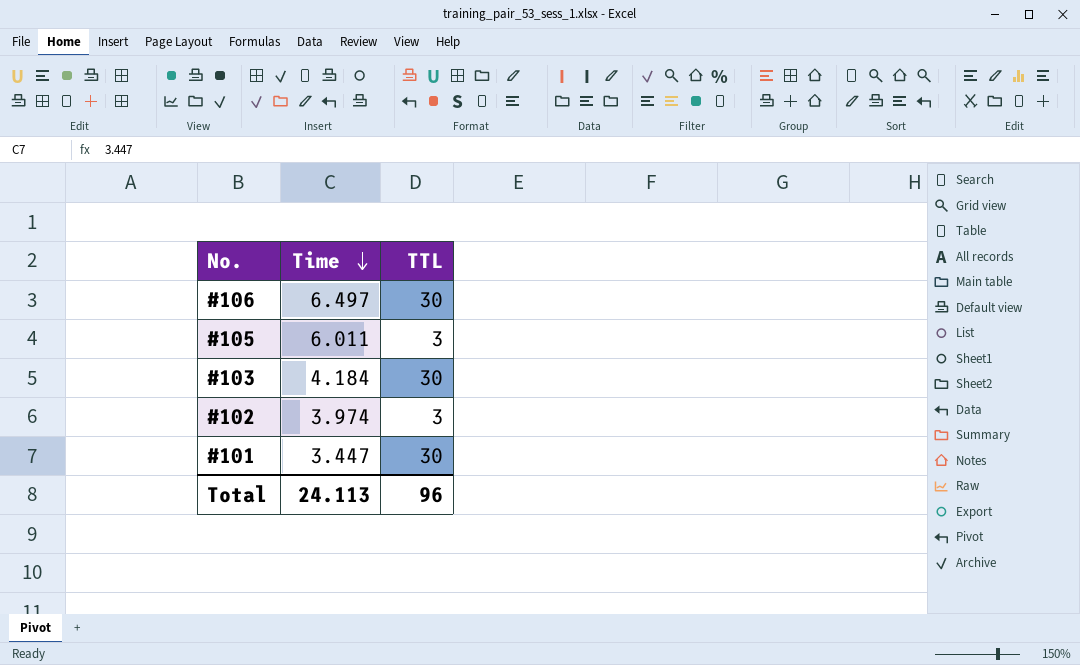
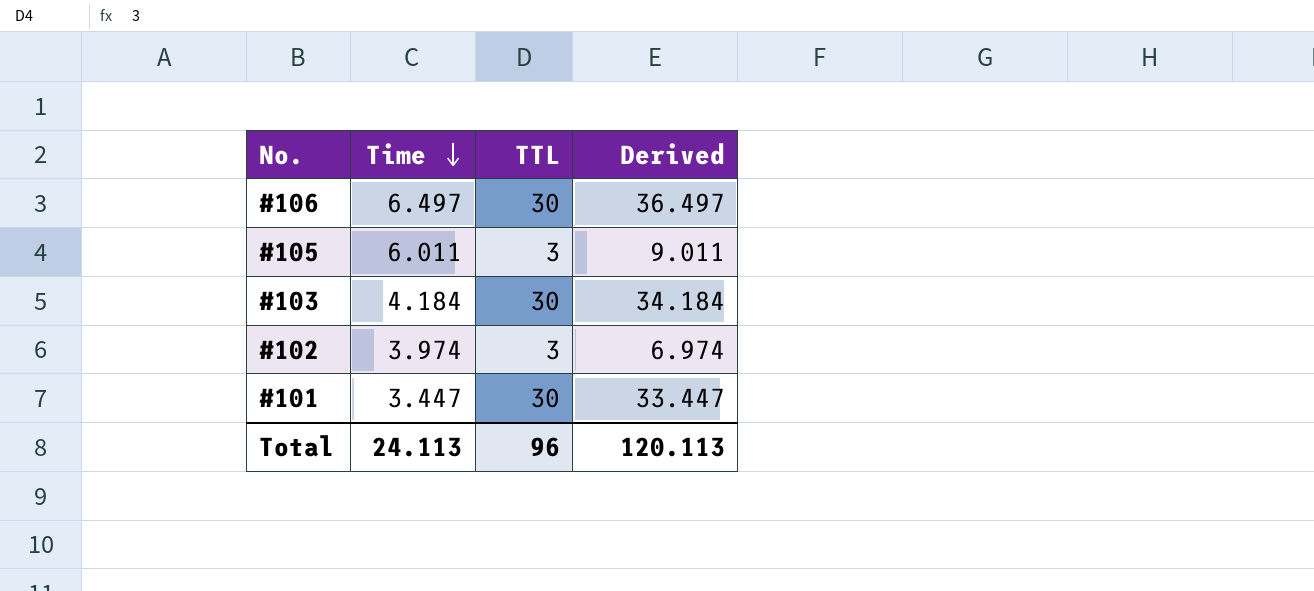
column Derived | formula: none -> [Time] + [TTL]

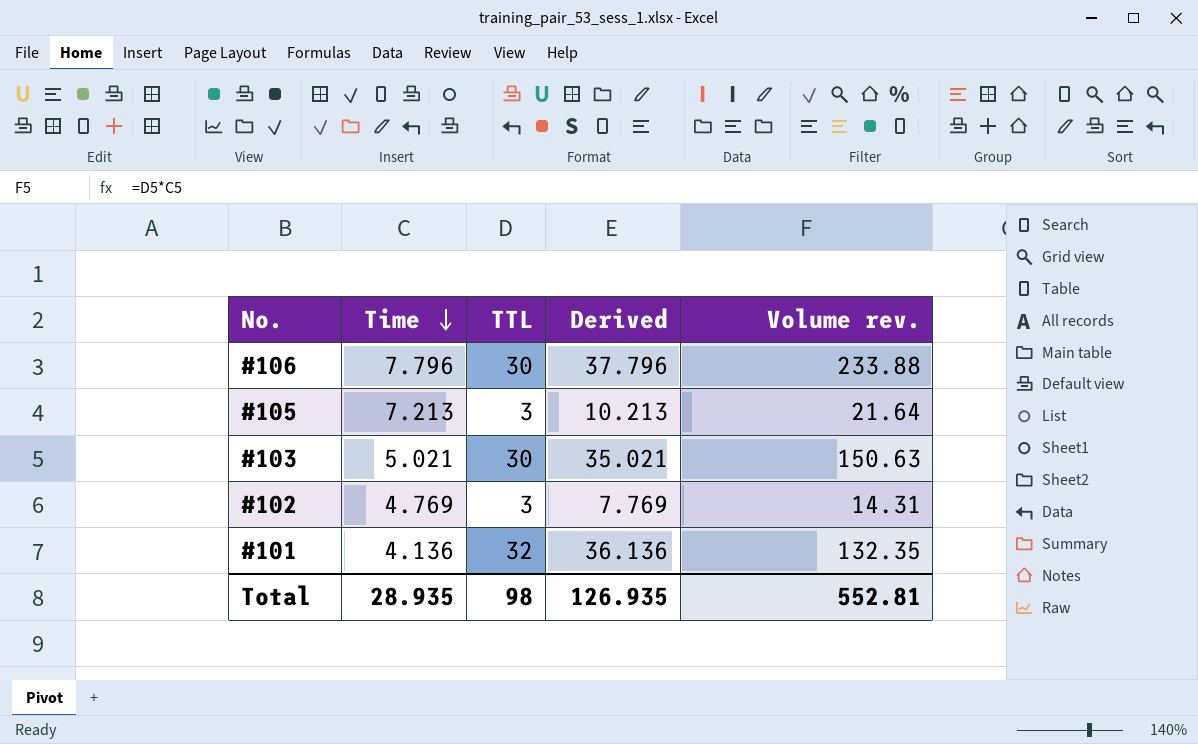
column Volume rev. | formula: none -> [Time] * [TTL]
#106 | Time: 6.497 -> 7.796
#106 | Derived: 36.497 -> 37.796
#105 | Time: 6.011 -> 7.213
#105 | Derived: 9.011 -> 10.213
#103 | Time: 4.184 -> 5.021
#103 | Derived: 34.184 -> 35.021
#102 | Time: 3.974 -> 4.769
#102 | Derived: 6.974 -> 7.769
#101 | Time: 3.447 -> 4.136
#101 | TTL: 30 -> 32
#101 | Derived: 33.447 -> 36.136
Total | Time: 24.113 -> 28.935
Total | TTL: 96 -> 98
Total | Derived: 120.113 -> 126.935

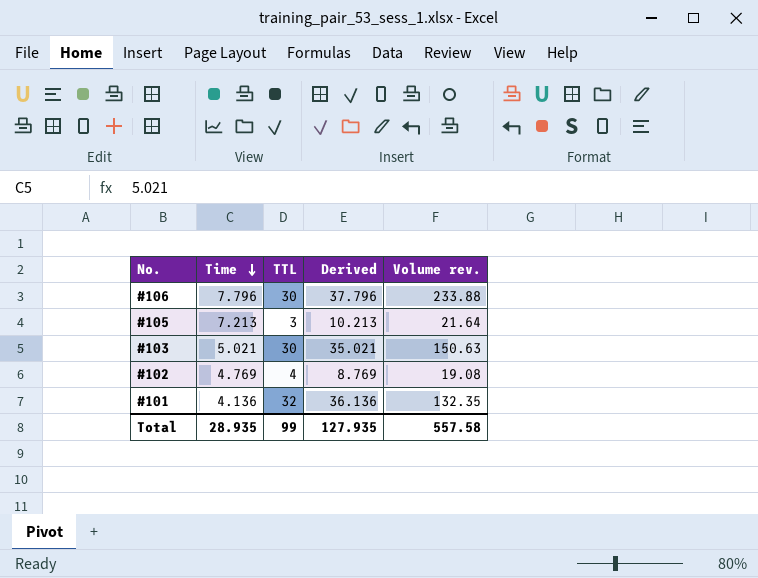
#102 | TTL: 3 -> 4
#102 | Derived: 7.769 -> 8.769
#102 | Volume rev.: 14.31 -> 19.08
Total | TTL: 98 -> 99
Total | Derived: 126.935 -> 127.935
Total | Volume rev.: 552.81 -> 557.58

